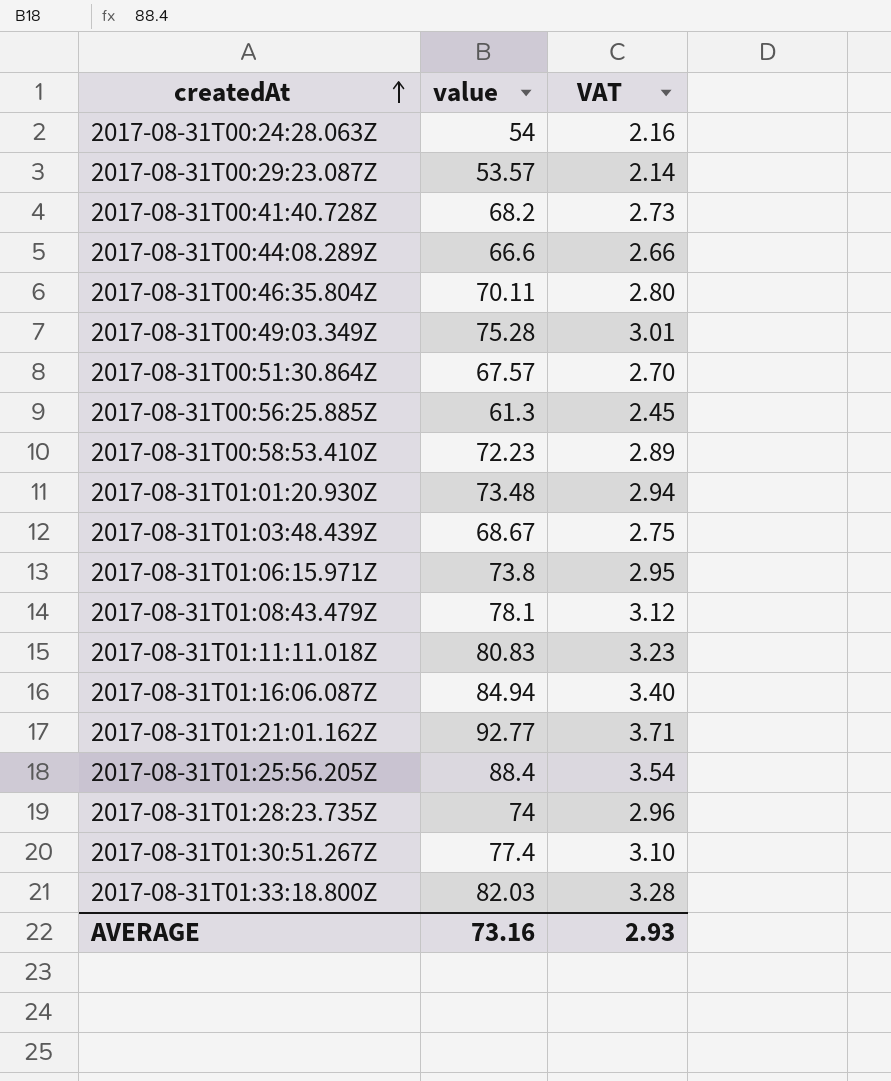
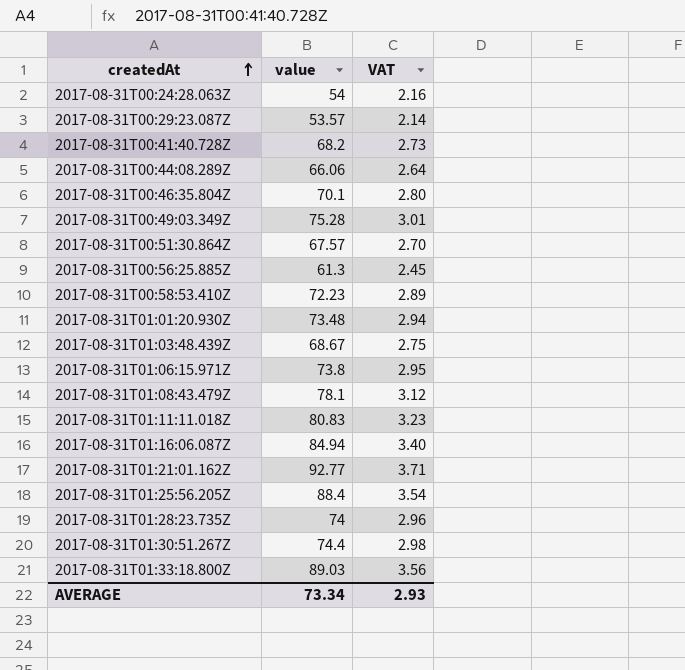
2017-08-31T00:44:08.289Z | value: 66.6 -> 66.06
2017-08-31T00:44:08.289Z | VAT: 2.66 -> 2.64
2017-08-31T00:46:35.804Z | value: 70.11 -> 70.1
2017-08-31T01:30:51.267Z | value: 77.4 -> 74.4
2017-08-31T01:30:51.267Z | VAT: 3.10 -> 2.98
2017-08-31T01:33:18.800Z | value: 82.03 -> 89.03
2017-08-31T01:33:18.800Z | VAT: 3.28 -> 3.56
AVERAGE | value: 73.16 -> 73.34

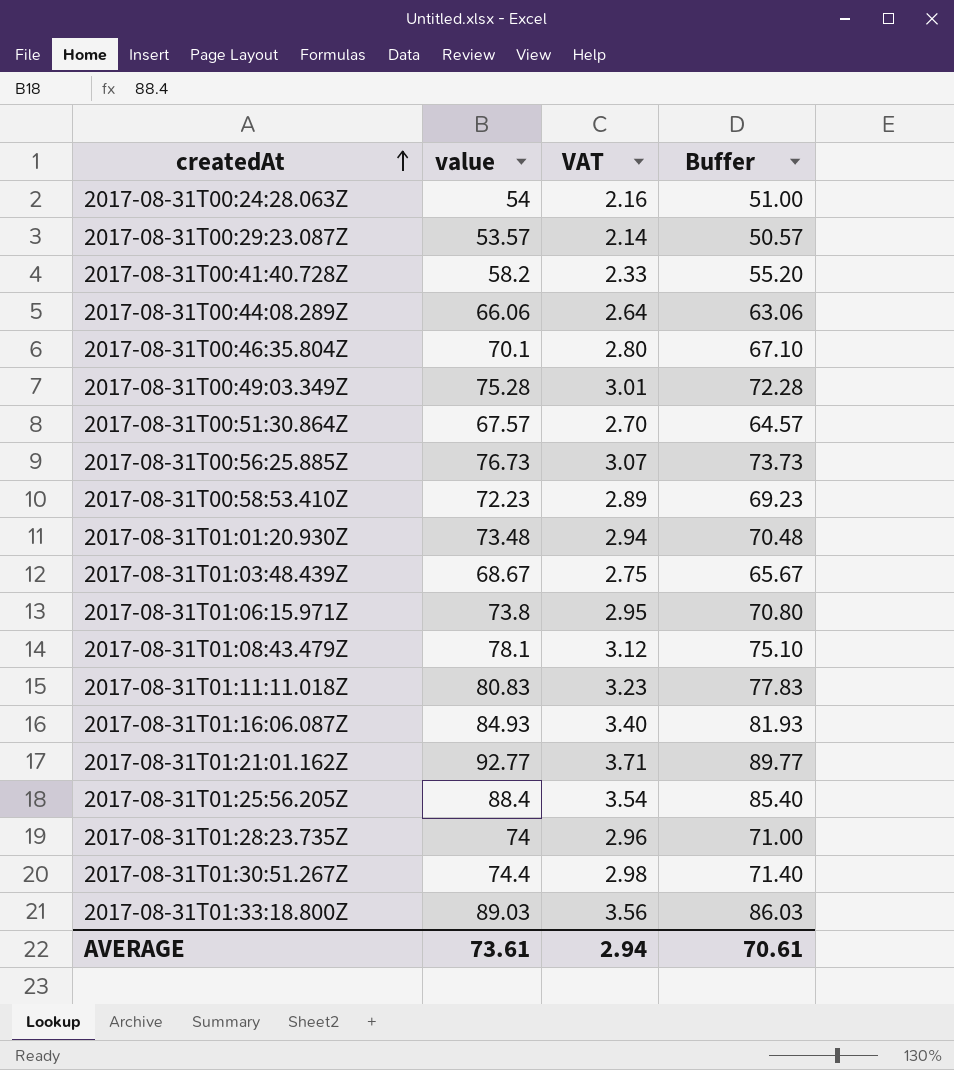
column Buffer | formula: none -> [value] - 3
2017-08-31T00:41:40.728Z | value: 68.2 -> 58.2
2017-08-31T00:41:40.728Z | VAT: 2.73 -> 2.33
2017-08-31T00:56:25.885Z | value: 61.3 -> 76.73
2017-08-31T00:56:25.885Z | VAT: 2.45 -> 3.07
2017-08-31T01:16:06.087Z | value: 84.94 -> 84.93
AVERAGE | value: 73.34 -> 73.61
AVERAGE | VAT: 2.93 -> 2.94

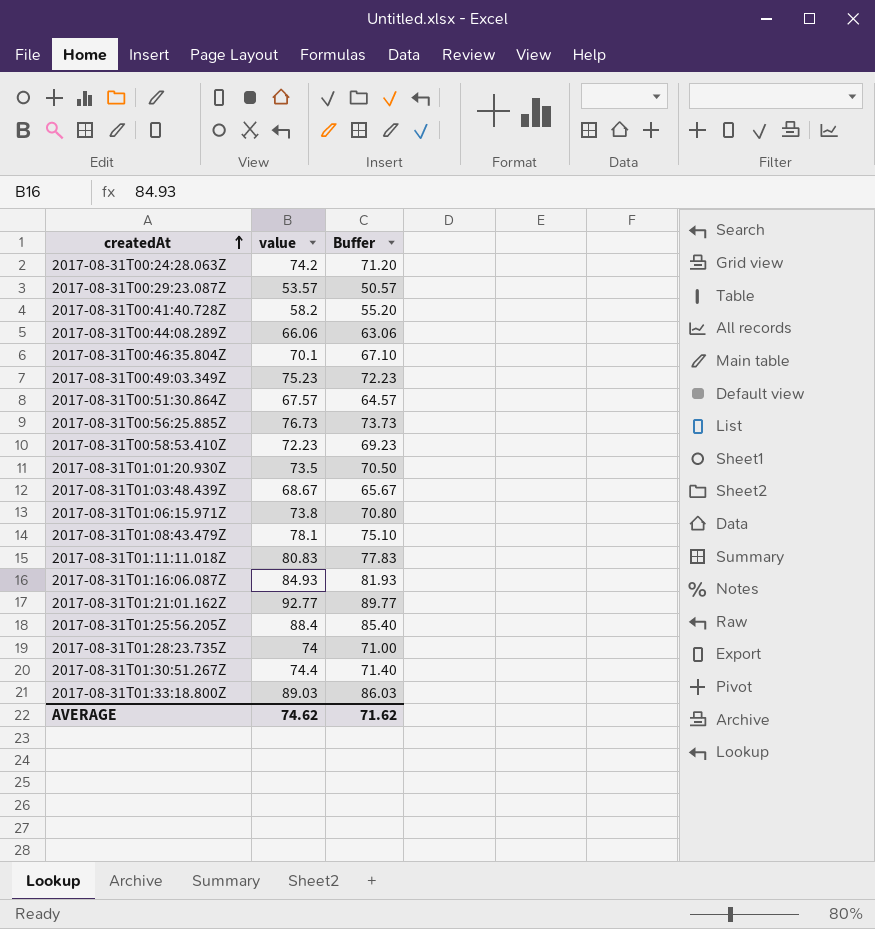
column VAT | formula: [value] * 0.04 -> none
2017-08-31T00:24:28.063Z | value: 54 -> 74.2
2017-08-31T00:24:28.063Z | Buffer: 51.00 -> 71.20
2017-08-31T00:49:03.349Z | value: 75.28 -> 75.23
2017-08-31T00:49:03.349Z | Buffer: 72.28 -> 72.23
2017-08-31T01:01:20.930Z | value: 73.48 -> 73.5
2017-08-31T01:01:20.930Z | Buffer: 70.48 -> 70.50
AVERAGE | value: 73.61 -> 74.62
AVERAGE | Buffer: 70.61 -> 71.62

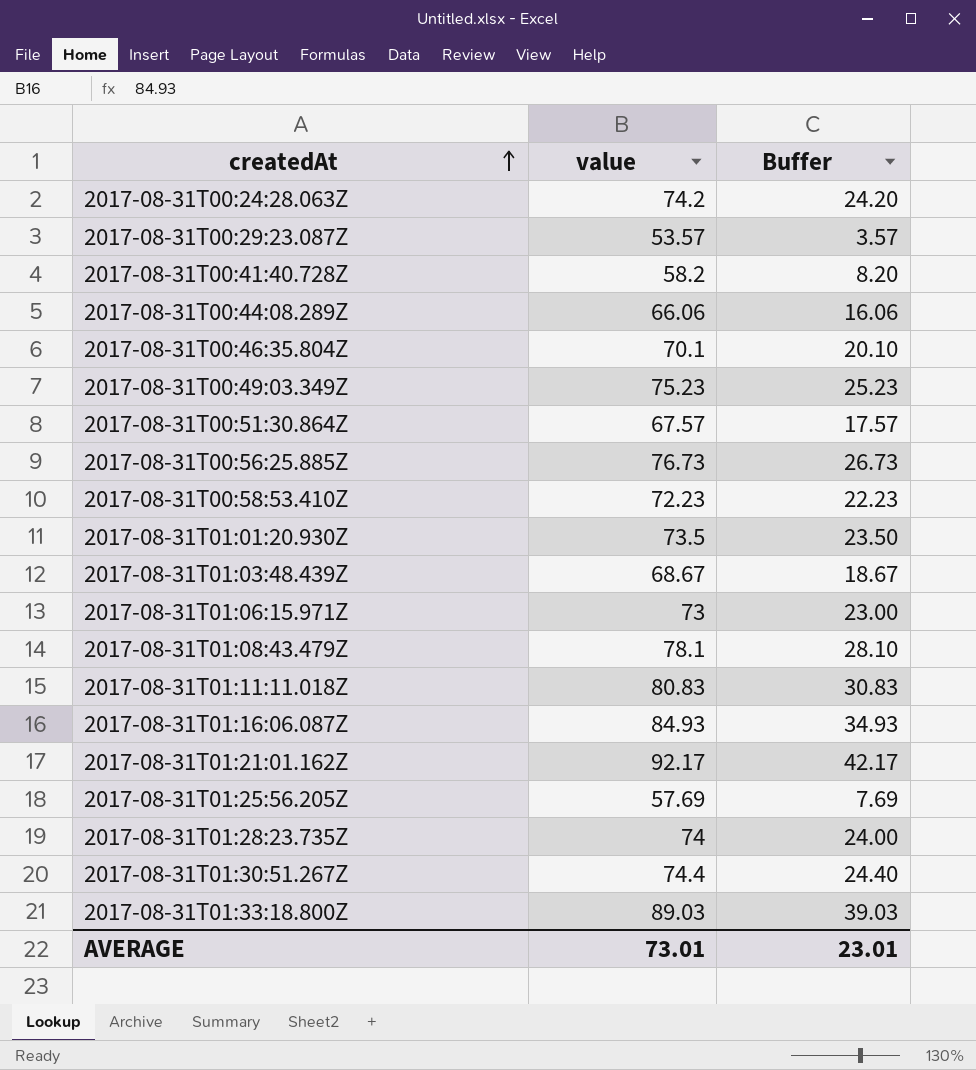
column Buffer | formula: [value] - 3 -> [value] - 50
2017-08-31T01:06:15.971Z | value: 73.8 -> 73
2017-08-31T01:21:01.162Z | value: 92.77 -> 92.17
2017-08-31T01:25:56.205Z | value: 88.4 -> 57.69
AVERAGE | value: 74.62 -> 73.01
AVERAGE | Buffer: 71.62 -> 23.01

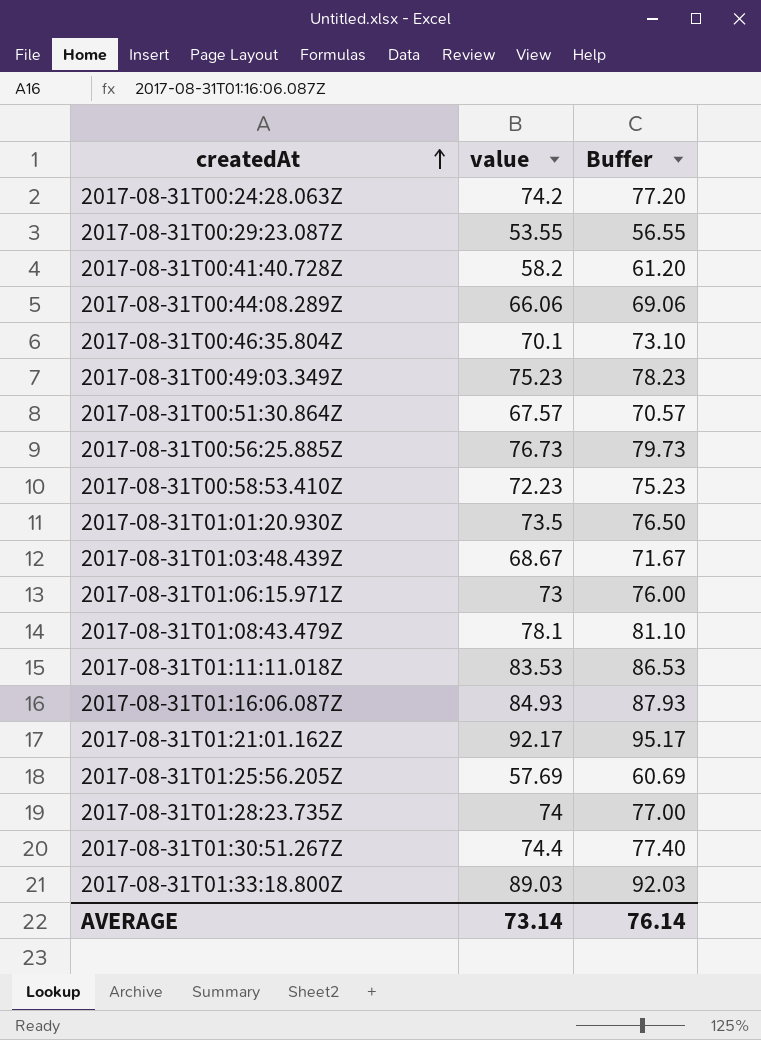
column Buffer | formula: [value] - 50 -> [value] + 3
2017-08-31T00:29:23.087Z | value: 53.57 -> 53.55
2017-08-31T01:11:11.018Z | value: 80.83 -> 83.53
AVERAGE | value: 73.01 -> 73.14
AVERAGE | Buffer: 23.01 -> 76.14

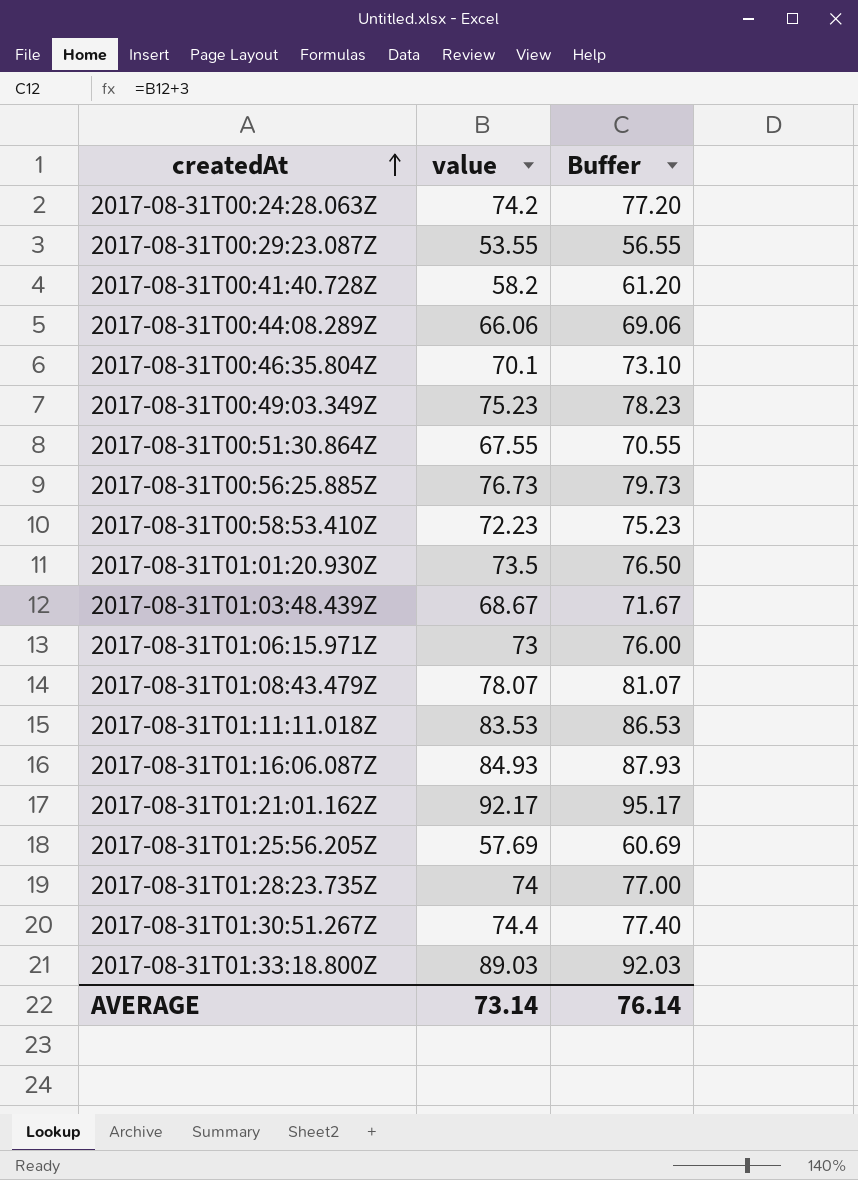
2017-08-31T00:51:30.864Z | value: 67.57 -> 67.55
2017-08-31T00:51:30.864Z | Buffer: 70.57 -> 70.55
2017-08-31T01:08:43.479Z | value: 78.1 -> 78.07
2017-08-31T01:08:43.479Z | Buffer: 81.10 -> 81.07

